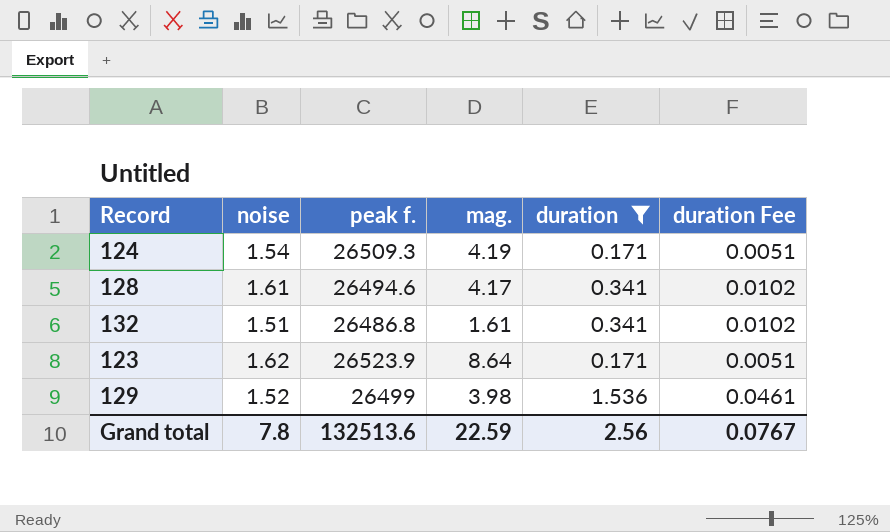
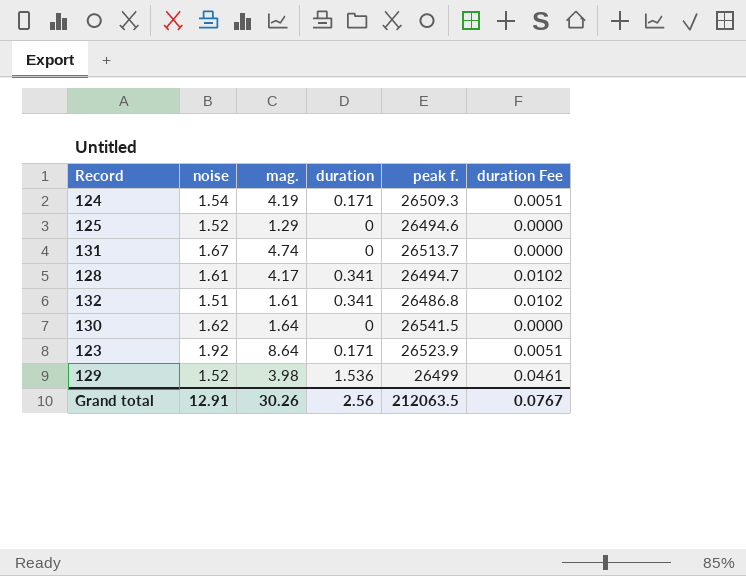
filter: duration != 0 -> none
column peak f. | position: 3 -> 5
128 | peak f.: 26494.6 -> 26494.7
123 | noise: 1.62 -> 1.92
Grand total | noise: 7.8 -> 12.91
Grand total | mag.: 22.59 -> 30.26
Grand total | peak f.: 132513.6 -> 212063.5

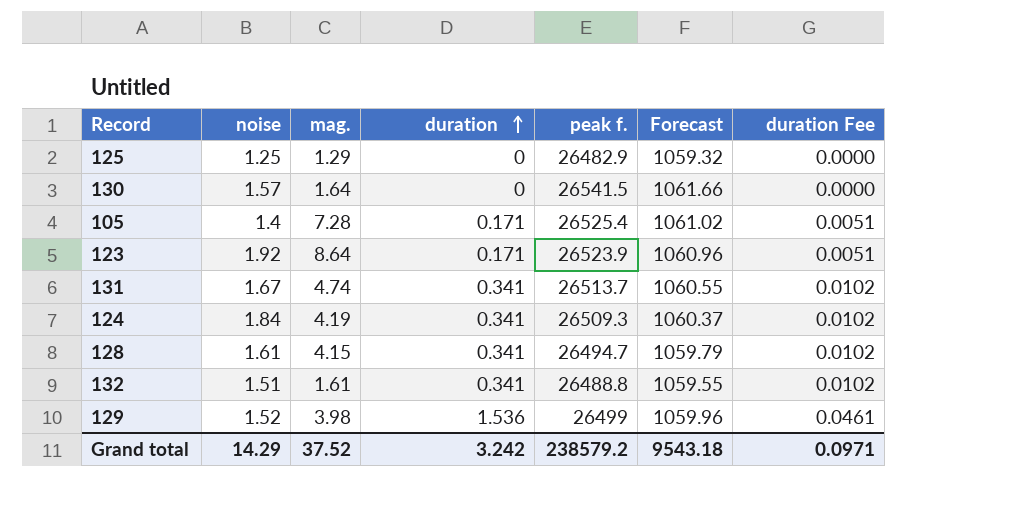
row order: none -> duration ascending
column Forecast | formula: none -> [peak f.] * 0.04
125 | noise: 1.52 -> 1.25
125 | peak f.: 26494.6 -> 26482.9
130 | noise: 1.62 -> 1.57
row 105: none -> 1.4 | 7.28 | 0.171 | 26525.4 | 1061.02 | 0.0051
131 | duration: 0 -> 0.341
131 | duration Fee: 0.0000 -> 0.0102
124 | noise: 1.54 -> 1.84
124 | duration: 0.171 -> 0.341
124 | duration Fee: 0.0051 -> 0.0102
128 | mag.: 4.17 -> 4.15
132 | peak f.: 26486.8 -> 26488.8
Grand total | noise: 12.91 -> 14.29
Grand total | mag.: 30.26 -> 37.52
Grand total | duration: 2.56 -> 3.242
Grand total | peak f.: 212063.5 -> 238579.2
Grand total | duration Fee: 0.0767 -> 0.0971

